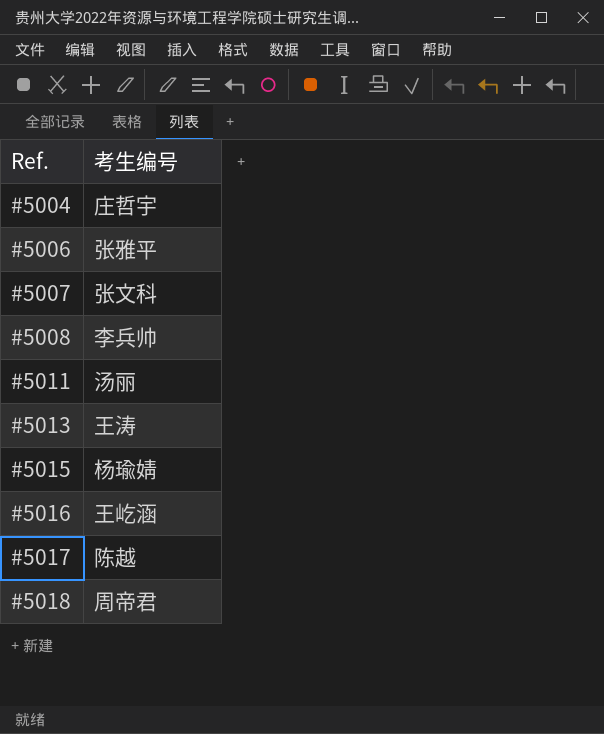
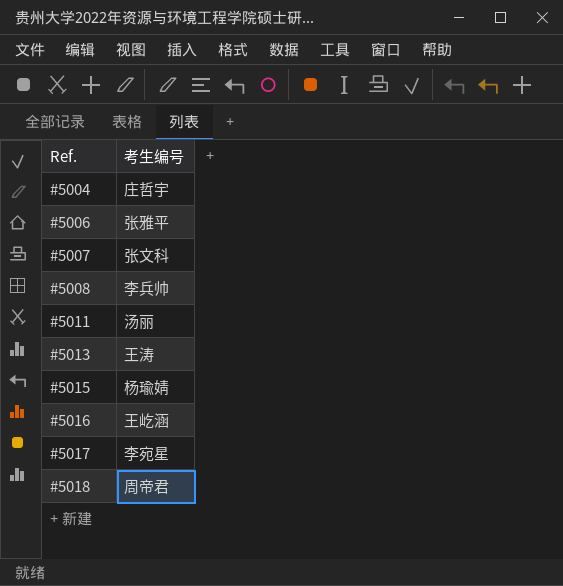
#5017 | 考生编号: 陈越 -> 李宛星

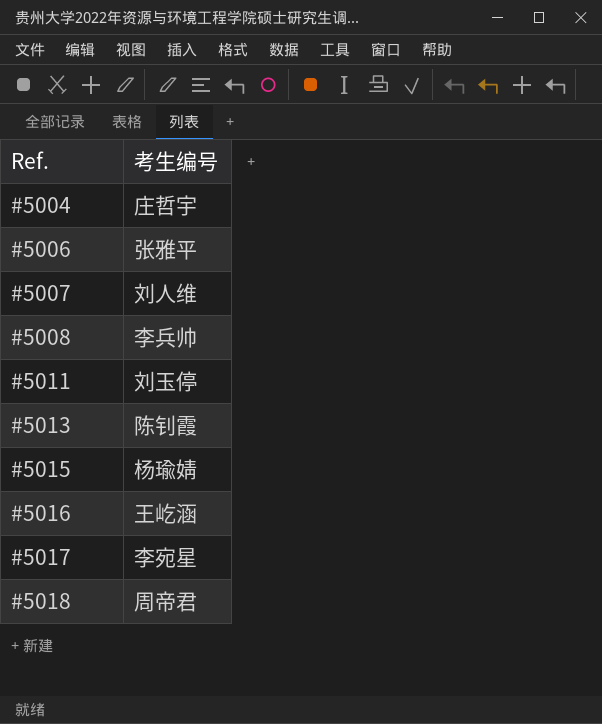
#5007 | 考生编号: 张文科 -> 刘人维
#5011 | 考生编号: 汤丽 -> 刘玉停
#5013 | 考生编号: 王涛 -> 陈钊霞

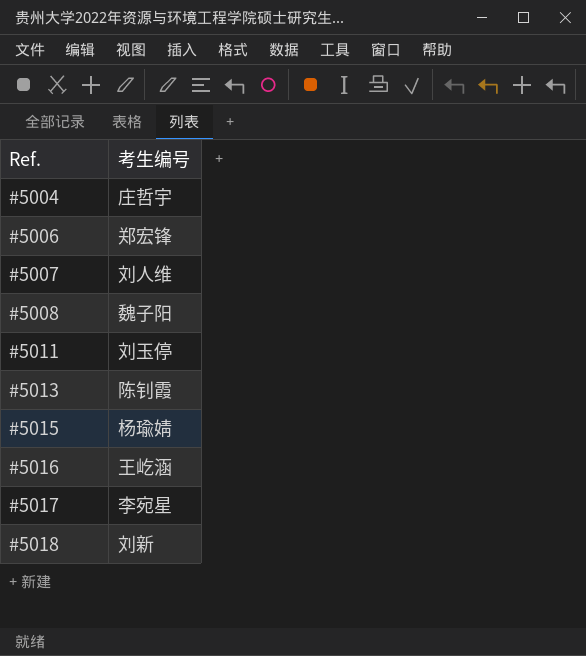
#5006 | 考生编号: 张雅平 -> 郑宏锋
#5008 | 考生编号: 李兵帅 -> 魏子阳
#5018 | 考生编号: 周帝君 -> 刘新

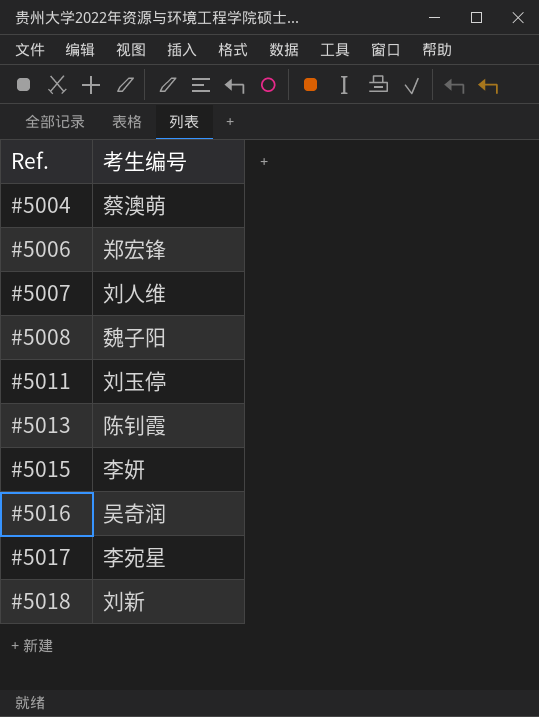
#5004 | 考生编号: 庄哲宇 -> 蔡澳萌
#5015 | 考生编号: 杨瑜婧 -> 李妍
#5016 | 考生编号: 王屹涵 -> 吴奇润

